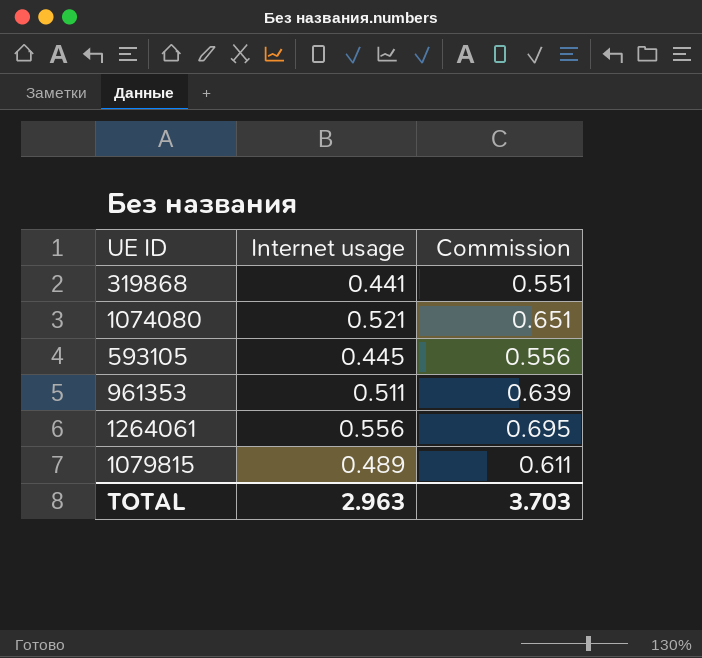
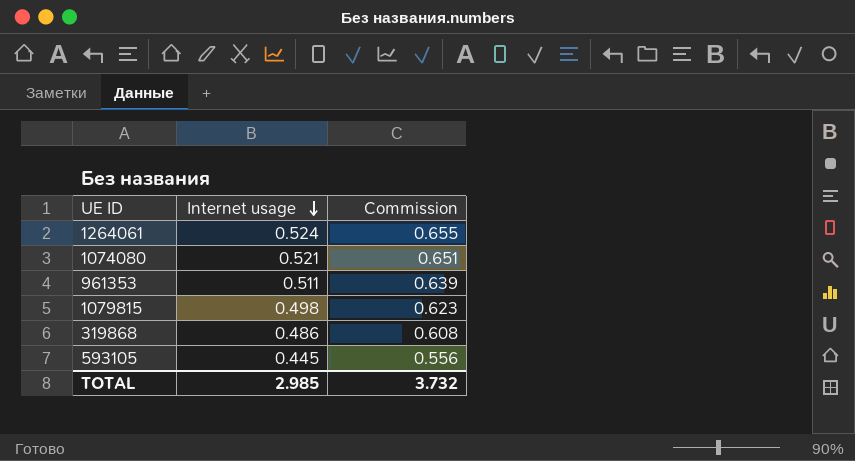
row order: none -> Internet usage descending
1264061 | Internet usage: 0.556 -> 0.524
1264061 | Commission: 0.695 -> 0.655
1079815 | Internet usage: 0.489 -> 0.498
1079815 | Commission: 0.611 -> 0.623
319868 | Internet usage: 0.441 -> 0.486
319868 | Commission: 0.551 -> 0.608
TOTAL | Internet usage: 2.963 -> 2.985
TOTAL | Commission: 3.703 -> 3.732

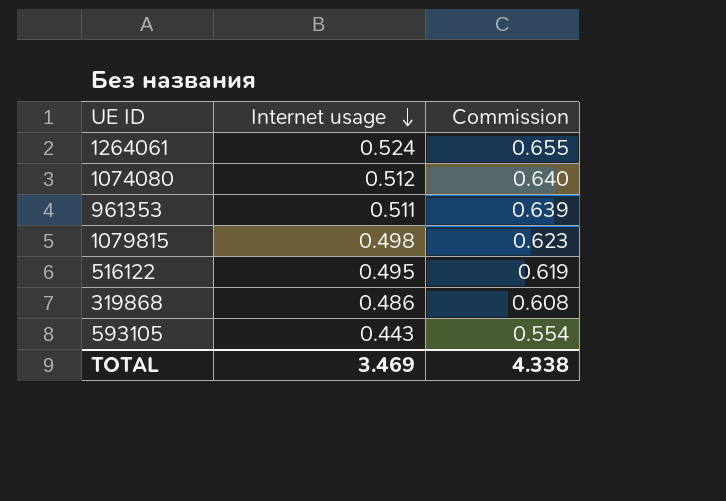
1074080 | Internet usage: 0.521 -> 0.512
1074080 | Commission: 0.651 -> 0.640
row 516122: none -> 0.495 | 0.619
593105 | Internet usage: 0.445 -> 0.443
593105 | Commission: 0.556 -> 0.554
TOTAL | Internet usage: 2.985 -> 3.469
TOTAL | Commission: 3.732 -> 4.338

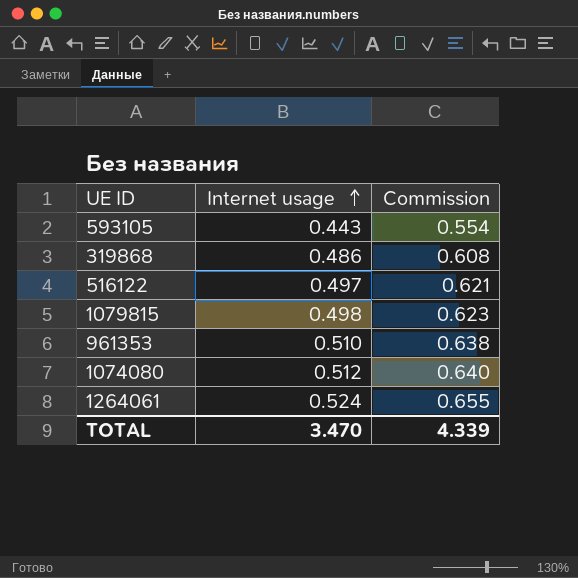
row order: Internet usage descending -> Internet usage ascending
516122 | Internet usage: 0.495 -> 0.497
516122 | Commission: 0.619 -> 0.621
961353 | Internet usage: 0.511 -> 0.510
961353 | Commission: 0.639 -> 0.638
TOTAL | Internet usage: 3.469 -> 3.470
TOTAL | Commission: 4.338 -> 4.339

